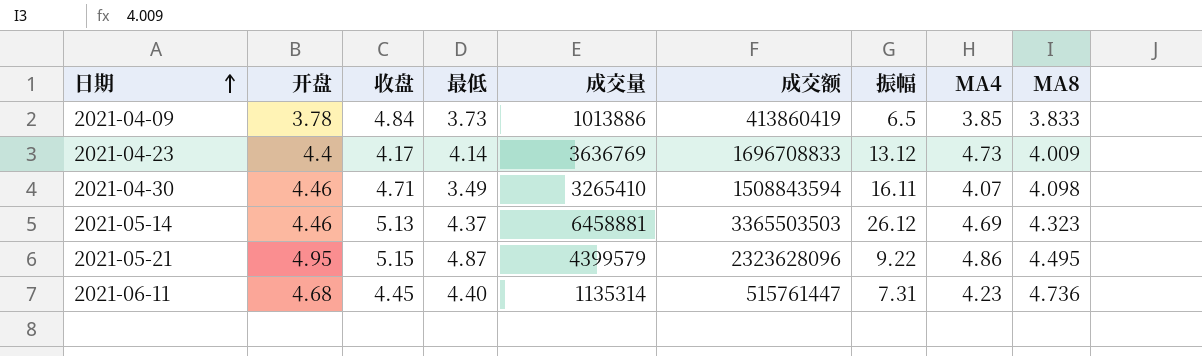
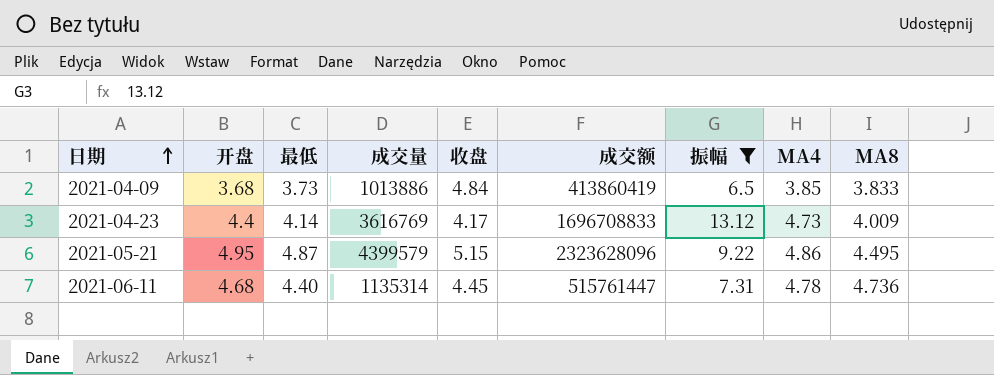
filter: none -> 振幅 <= 13.12
column 收盘 | position: 3 -> 5
2021-04-09 | 开盘: 3.78 -> 3.68
2021-04-23 | 成交量: 3636769 -> 3616769
2021-06-11 | MA4: 4.23 -> 4.78

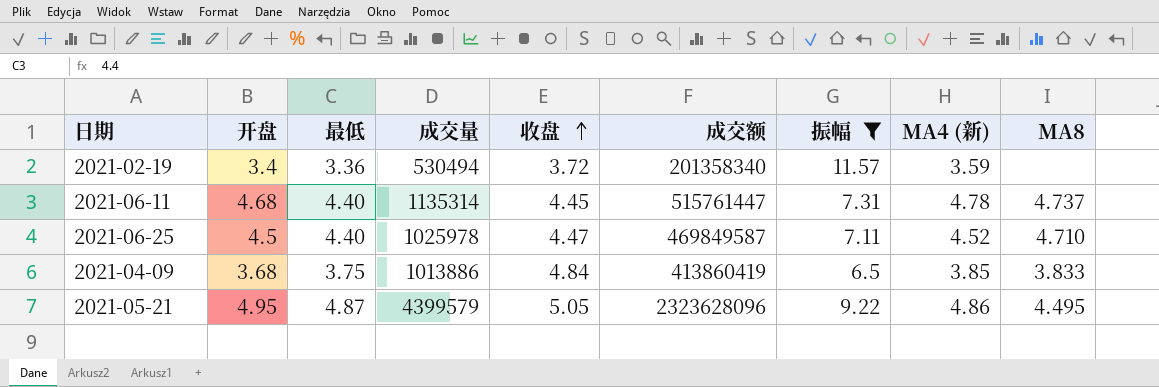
row order: 日期 ascending -> 收盘 ascending
column name: MA4 -> MA4 (新)
row 2021-04-23: 4.4 | 4.14 | 3616769 | 4.17 | 1696708833 | 13.12 | 4.73 | 4.009 -> none
row 2021-02-19: none -> 3.4 | 3.36 | 530494 | 3.72 | 201358340 | 11.57 | 3.59 | none
2021-06-11 | MA8: 4.736 -> 4.737
row 2021-06-25: none -> 4.5 | 4.40 | 1025978 | 4.47 | 469849587 | 7.11 | 4.52 | 4.710
2021-04-09 | 最低: 3.73 -> 3.75
2021-05-21 | 收盘: 5.15 -> 5.05

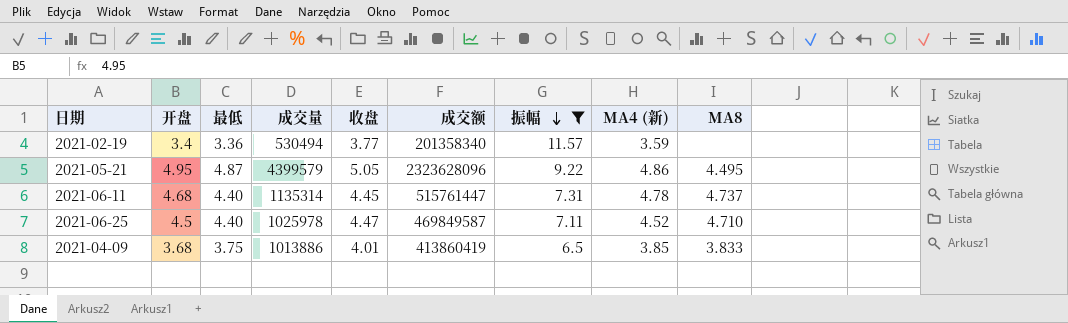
row order: 收盘 ascending -> 振幅 descending
2021-02-19 | 收盘: 3.72 -> 3.77
2021-04-09 | 收盘: 4.84 -> 4.01

